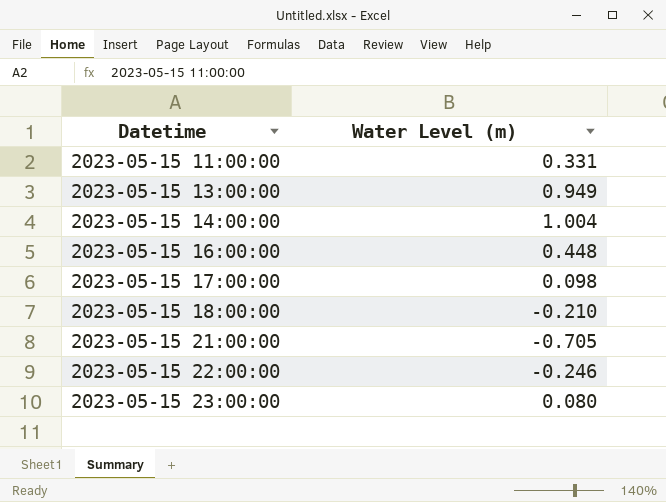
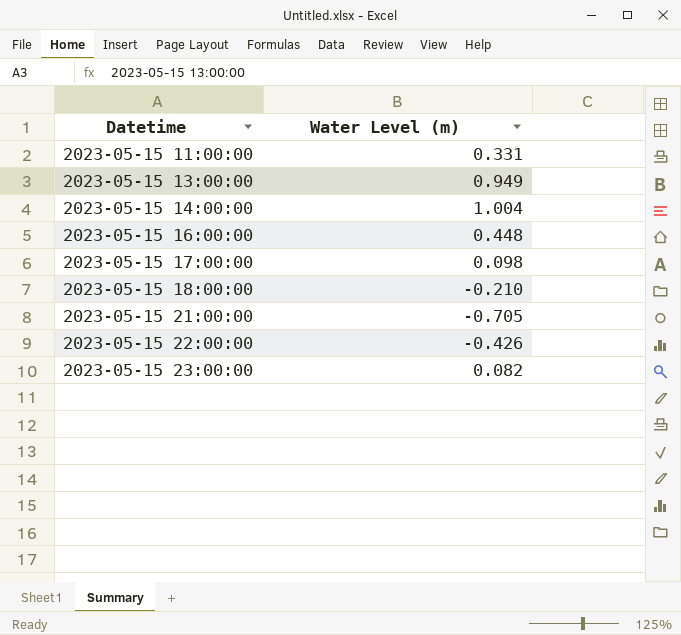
2023-05-15 22:00:00 | Water Level (m): -0.246 -> -0.426
2023-05-15 23:00:00 | Water Level (m): 0.080 -> 0.082

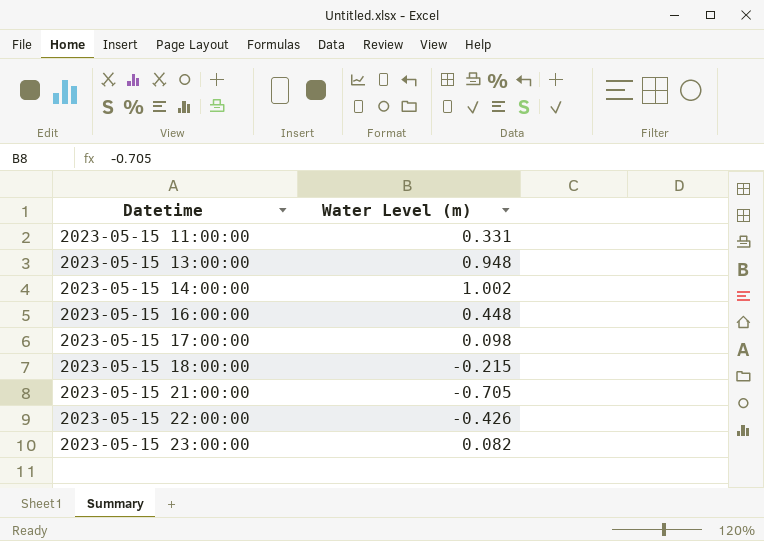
2023-05-15 13:00:00 | Water Level (m): 0.949 -> 0.948
2023-05-15 14:00:00 | Water Level (m): 1.004 -> 1.002
2023-05-15 18:00:00 | Water Level (m): -0.210 -> -0.215

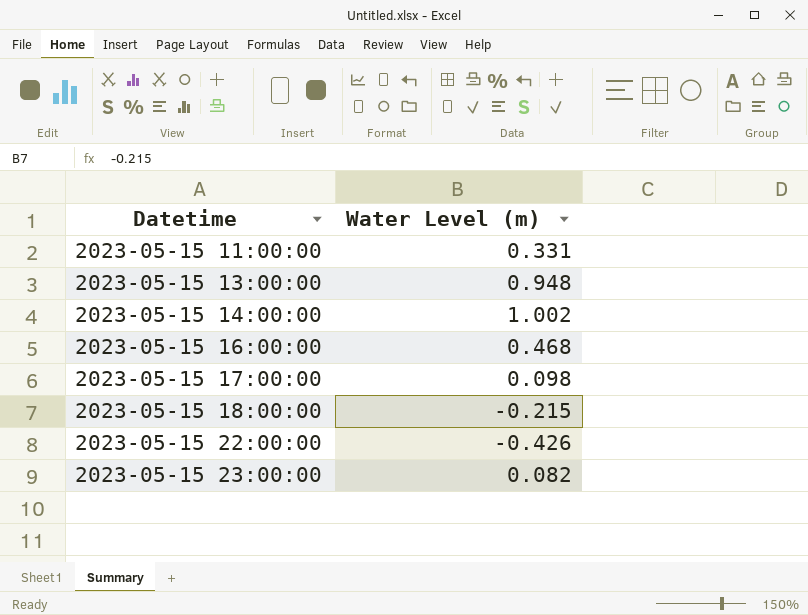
row 2023-05-15 21:00:00: -0.705 -> none
2023-05-15 16:00:00 | Water Level (m): 0.448 -> 0.468

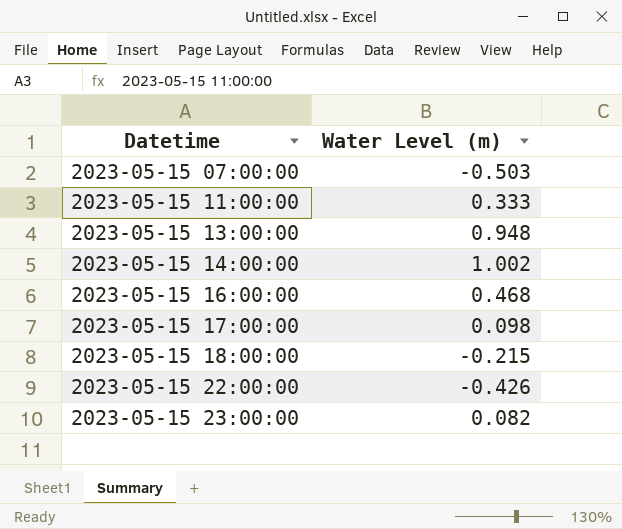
row 2023-05-15 07:00:00: none -> -0.503
2023-05-15 11:00:00 | Water Level (m): 0.331 -> 0.333

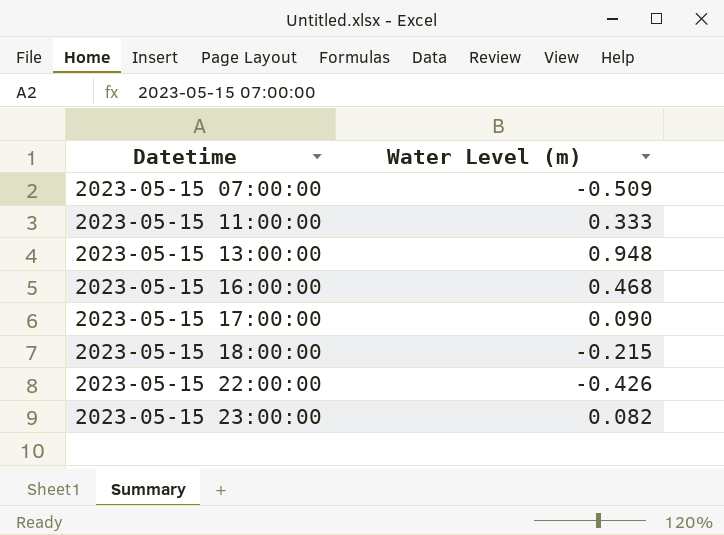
row 2023-05-15 14:00:00: 1.002 -> none
2023-05-15 07:00:00 | Water Level (m): -0.503 -> -0.509
2023-05-15 17:00:00 | Water Level (m): 0.098 -> 0.090

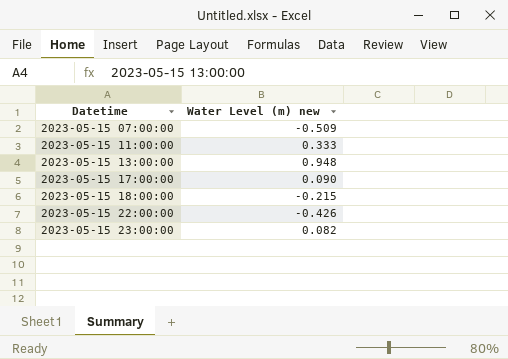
column name: Water Level (m) -> Water Level (m) new
row 2023-05-15 16:00:00: 0.468 -> none

